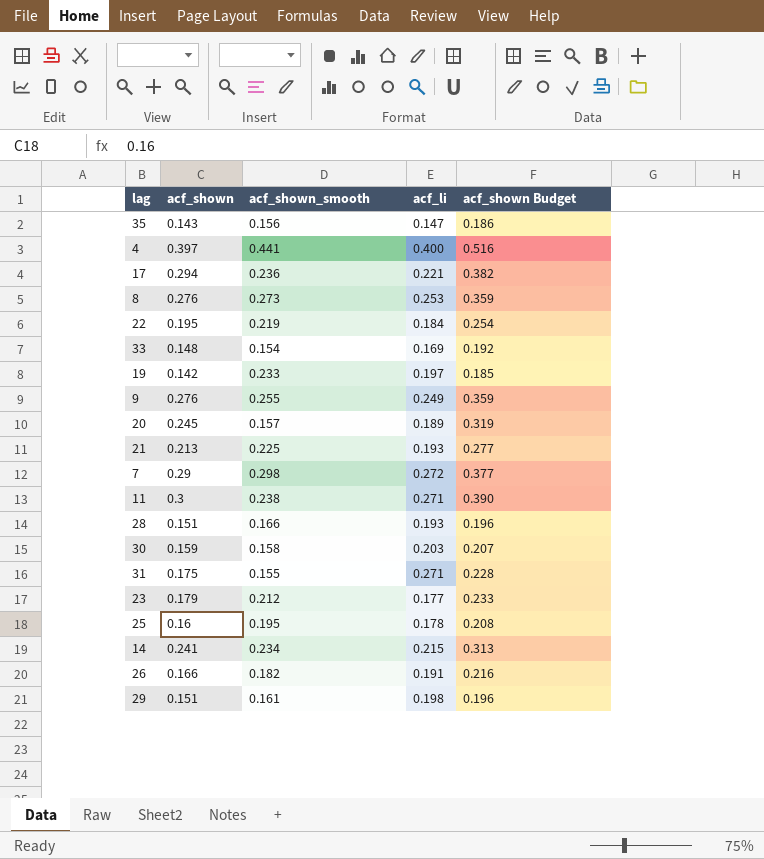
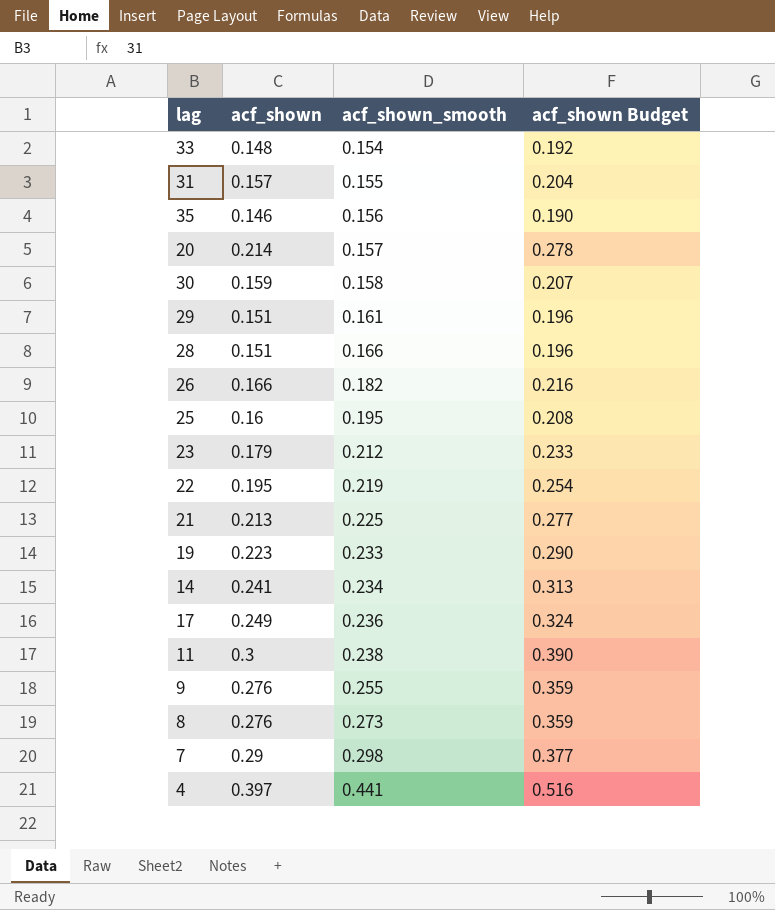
row order: none -> acf_shown_smooth ascending
column acf_li | position: 4 -> none
31 | acf_shown: 0.175 -> 0.157
31 | acf_shown Budget: 0.228 -> 0.204
35 | acf_shown: 0.143 -> 0.146
35 | acf_shown Budget: 0.186 -> 0.190
20 | acf_shown: 0.245 -> 0.214
20 | acf_shown Budget: 0.319 -> 0.278
19 | acf_shown: 0.142 -> 0.223
19 | acf_shown Budget: 0.185 -> 0.290
17 | acf_shown: 0.294 -> 0.249
17 | acf_shown Budget: 0.382 -> 0.324

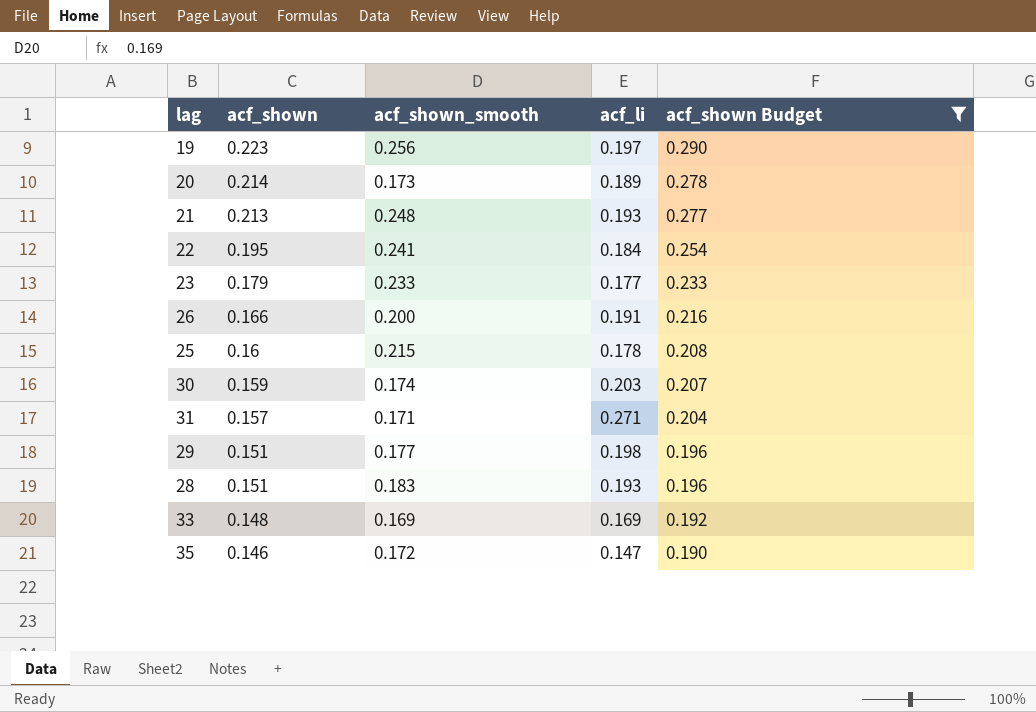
filter: none -> acf_shown Budget <= 0.290
row order: acf_shown_smooth ascending -> acf_shown descending
column acf_li | position: none -> 4
19 | acf_shown_smooth: 0.233 -> 0.256
20 | acf_shown_smooth: 0.157 -> 0.173
21 | acf_shown_smooth: 0.225 -> 0.248
22 | acf_shown_smooth: 0.219 -> 0.241
23 | acf_shown_smooth: 0.212 -> 0.233
26 | acf_shown_smooth: 0.182 -> 0.200
25 | acf_shown_smooth: 0.195 -> 0.215
30 | acf_shown_smooth: 0.158 -> 0.174
31 | acf_shown_smooth: 0.155 -> 0.171
29 | acf_shown_smooth: 0.161 -> 0.177
28 | acf_shown_smooth: 0.166 -> 0.183
33 | acf_shown_smooth: 0.154 -> 0.169
35 | acf_shown_smooth: 0.156 -> 0.172

